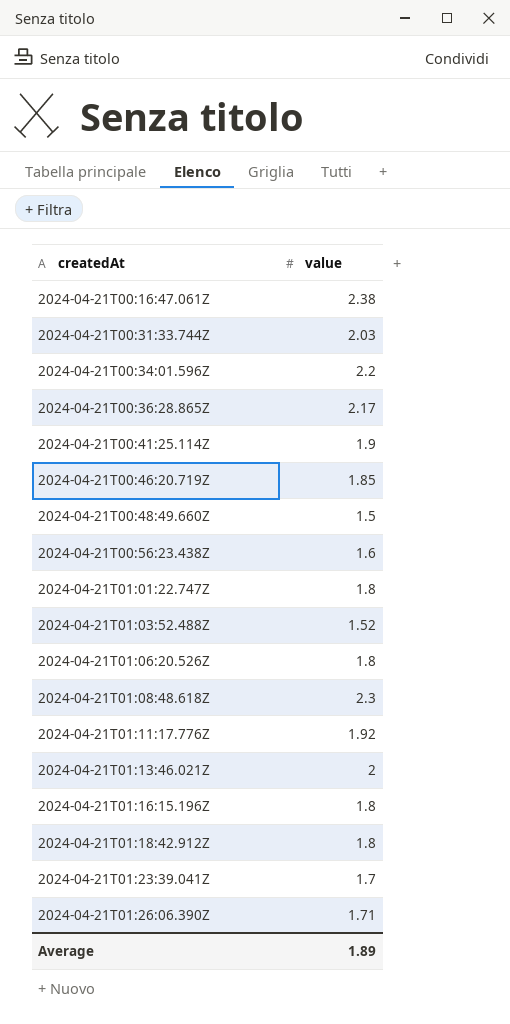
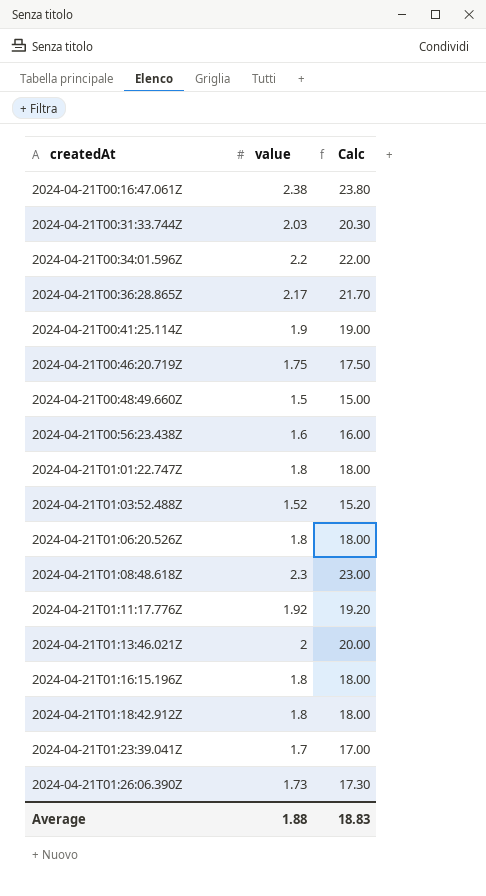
column Calc | formula: none -> [value] * 10
2024-04-21T00:46:20.719Z | value: 1.85 -> 1.75
2024-04-21T01:26:06.390Z | value: 1.71 -> 1.73
Average | value: 1.89 -> 1.88

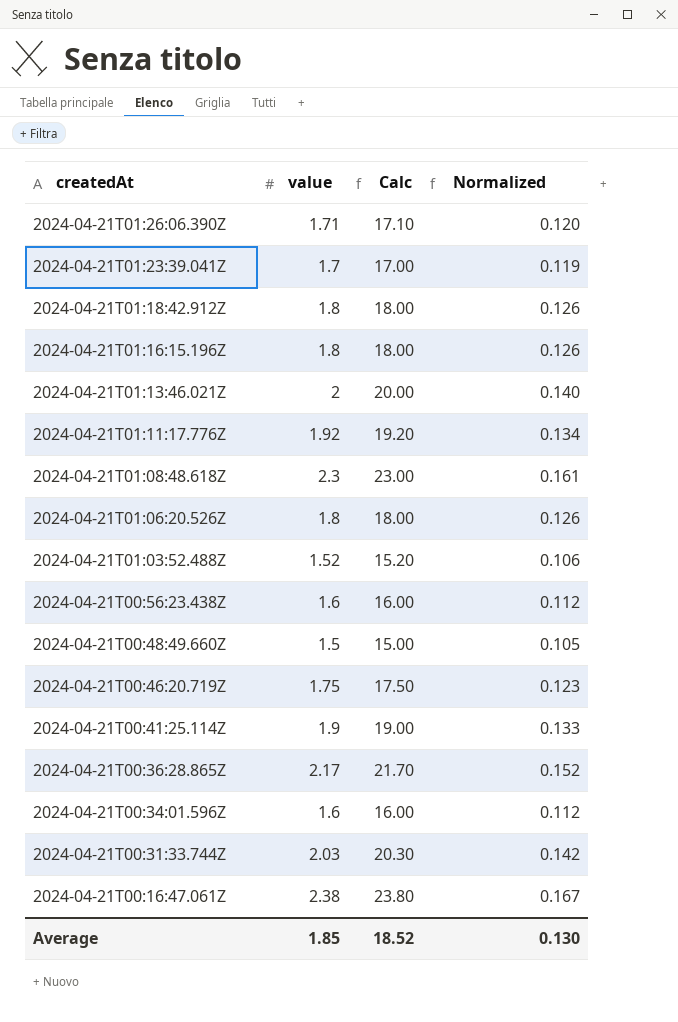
row order: createdAt ascending -> createdAt descending
column Normalized | formula: none -> [value] * 0.07
row 2024-04-21T01:01:22.747Z: 1.8 | 18.00 -> none
2024-04-21T01:26:06.390Z | value: 1.73 -> 1.71
2024-04-21T01:26:06.390Z | Calc: 17.30 -> 17.10
2024-04-21T00:34:01.596Z | value: 2.2 -> 1.6
2024-04-21T00:34:01.596Z | Calc: 22.00 -> 16.00
Average | value: 1.88 -> 1.85
Average | Calc: 18.83 -> 18.52

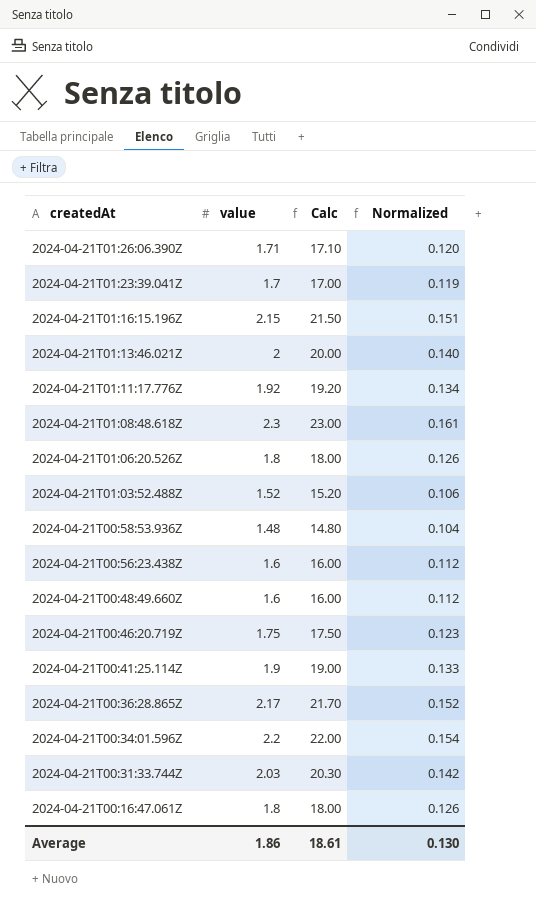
row 2024-04-21T01:18:42.912Z: 1.8 | 18.00 | 0.126 -> none
2024-04-21T01:16:15.196Z | value: 1.8 -> 2.15
2024-04-21T01:16:15.196Z | Calc: 18.00 -> 21.50
2024-04-21T01:16:15.196Z | Normalized: 0.126 -> 0.151
row 2024-04-21T00:58:53.936Z: none -> 1.48 | 14.80 | 0.104
2024-04-21T00:48:49.660Z | value: 1.5 -> 1.6
2024-04-21T00:48:49.660Z | Calc: 15.00 -> 16.00
2024-04-21T00:48:49.660Z | Normalized: 0.105 -> 0.112
2024-04-21T00:34:01.596Z | value: 1.6 -> 2.2
2024-04-21T00:34:01.596Z | Calc: 16.00 -> 22.00
2024-04-21T00:34:01.596Z | Normalized: 0.112 -> 0.154
2024-04-21T00:16:47.061Z | value: 2.38 -> 1.8
2024-04-21T00:16:47.061Z | Calc: 23.80 -> 18.00
2024-04-21T00:16:47.061Z | Normalized: 0.167 -> 0.126
Average | value: 1.85 -> 1.86
Average | Calc: 18.52 -> 18.61

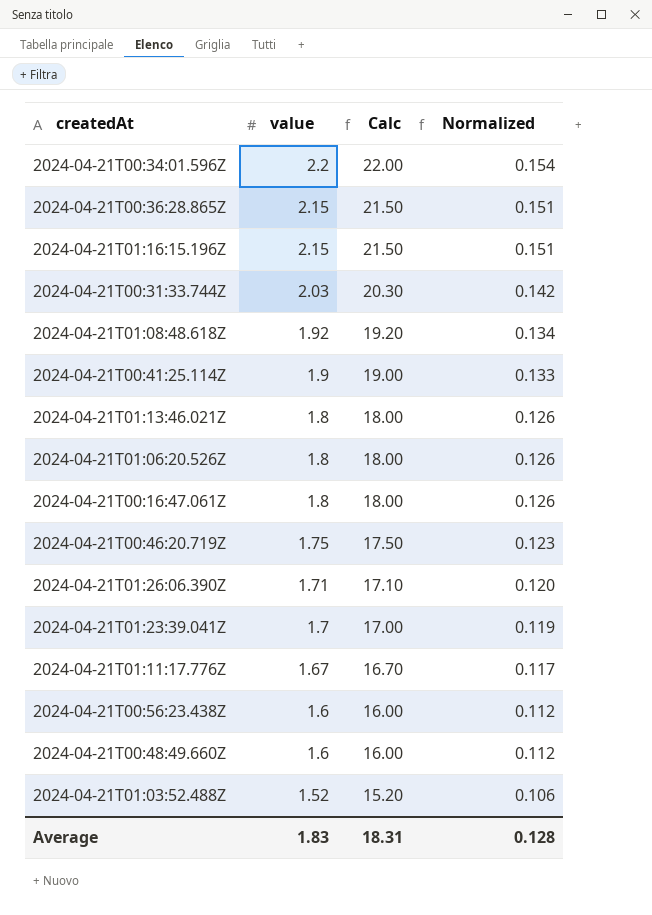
row order: createdAt descending -> value descending
row 2024-04-21T00:58:53.936Z: 1.48 | 14.80 | 0.104 -> none
2024-04-21T00:36:28.865Z | value: 2.17 -> 2.15
2024-04-21T00:36:28.865Z | Calc: 21.70 -> 21.50
2024-04-21T00:36:28.865Z | Normalized: 0.152 -> 0.151
2024-04-21T01:08:48.618Z | value: 2.3 -> 1.92
2024-04-21T01:08:48.618Z | Calc: 23.00 -> 19.20
2024-04-21T01:08:48.618Z | Normalized: 0.161 -> 0.134
2024-04-21T01:13:46.021Z | value: 2 -> 1.8
2024-04-21T01:13:46.021Z | Calc: 20.00 -> 18.00
2024-04-21T01:13:46.021Z | Normalized: 0.140 -> 0.126
2024-04-21T01:11:17.776Z | value: 1.92 -> 1.67
2024-04-21T01:11:17.776Z | Calc: 19.20 -> 16.70
2024-04-21T01:11:17.776Z | Normalized: 0.134 -> 0.117
Average | value: 1.86 -> 1.83
Average | Calc: 18.61 -> 18.31
Average | Normalized: 0.130 -> 0.128

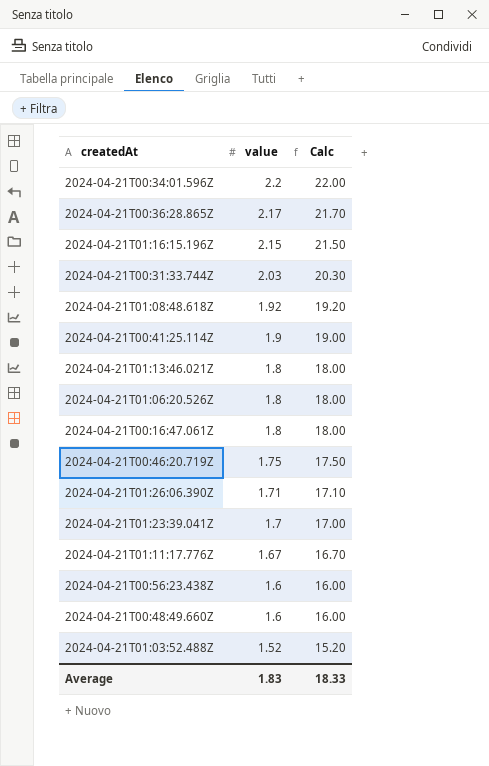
column Normalized | formula: [value] * 0.07 -> none
2024-04-21T00:36:28.865Z | value: 2.15 -> 2.17
2024-04-21T00:36:28.865Z | Calc: 21.50 -> 21.70
Average | Calc: 18.31 -> 18.33

